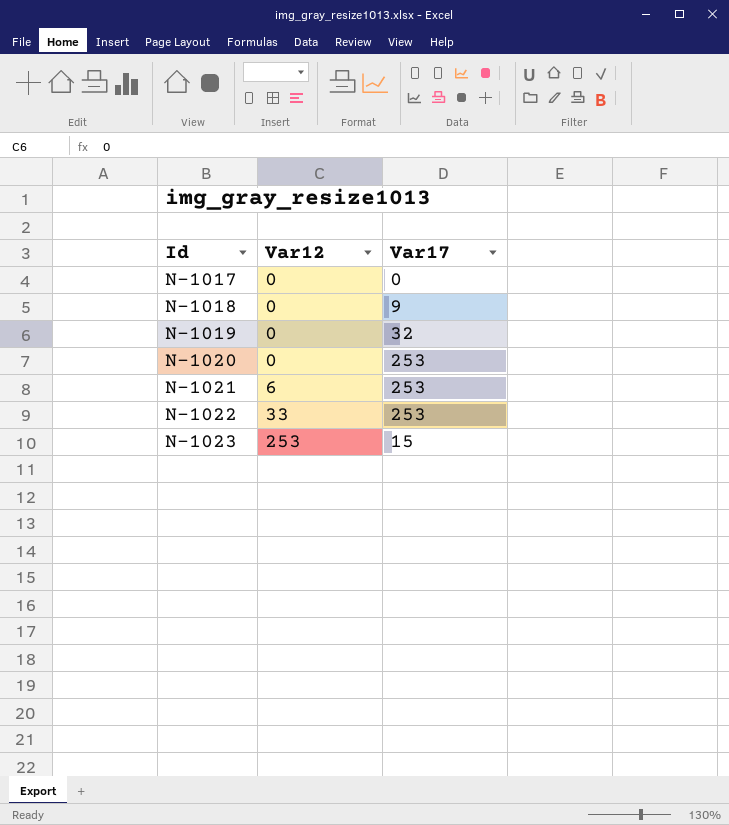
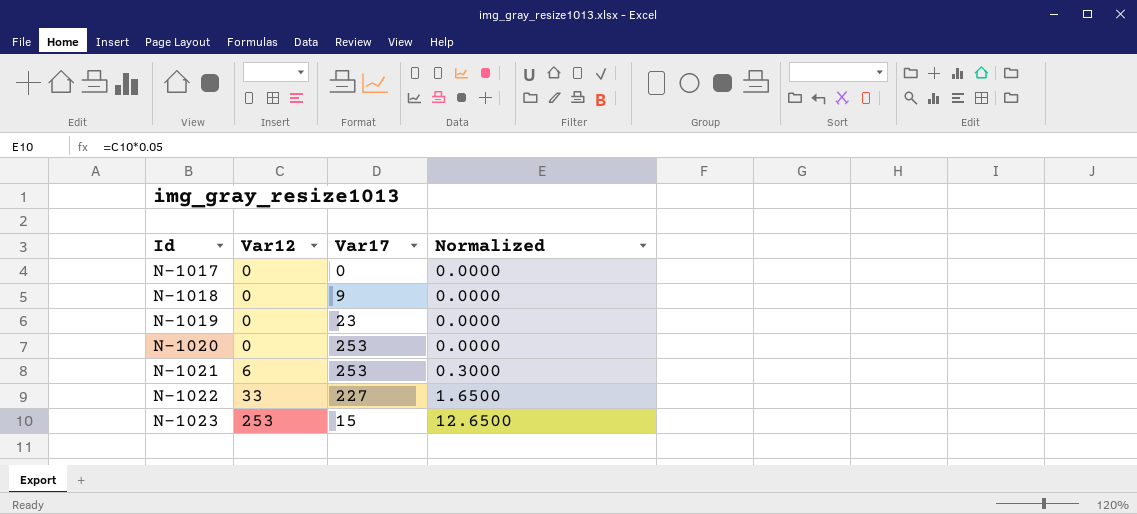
column Normalized | formula: none -> [Var12] * 0.05
N-1019 | Var17: 32 -> 23
N-1022 | Var17: 253 -> 227

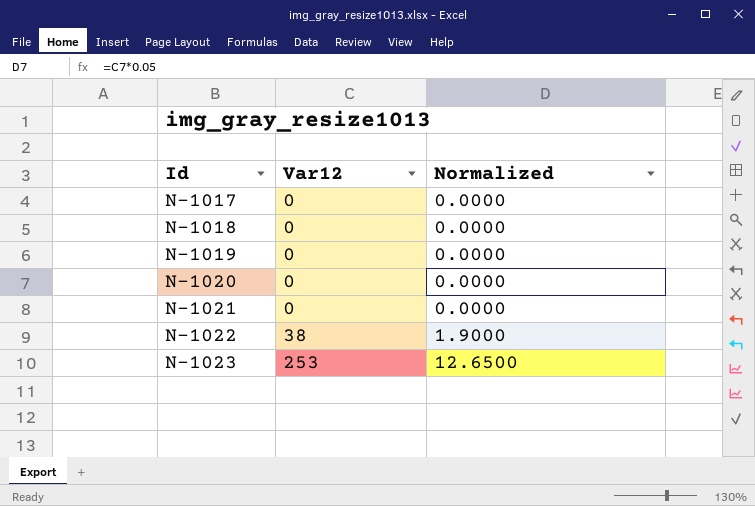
column Var17 | position: 3 -> none
N-1021 | Var12: 6 -> 0
N-1021 | Normalized: 0.3000 -> 0.0000
N-1022 | Var12: 33 -> 38
N-1022 | Normalized: 1.6500 -> 1.9000

